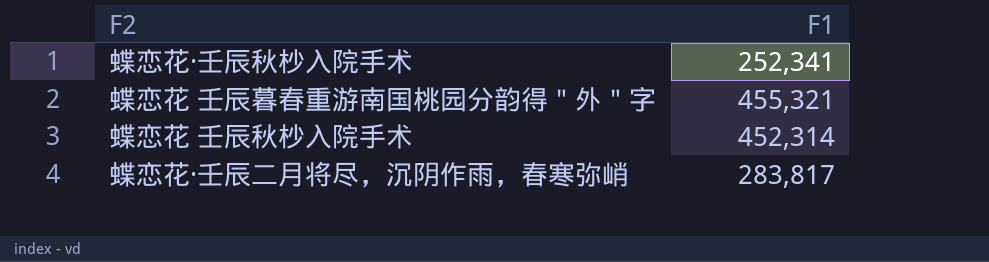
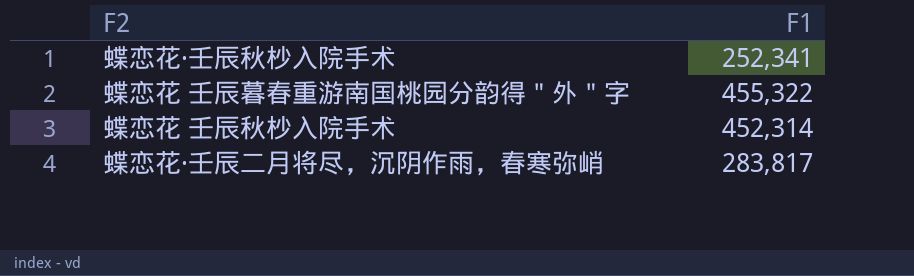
蝶恋花 壬辰暮春重游南国桃园分韵得＂外＂字 | F1: 455,321 -> 455,322

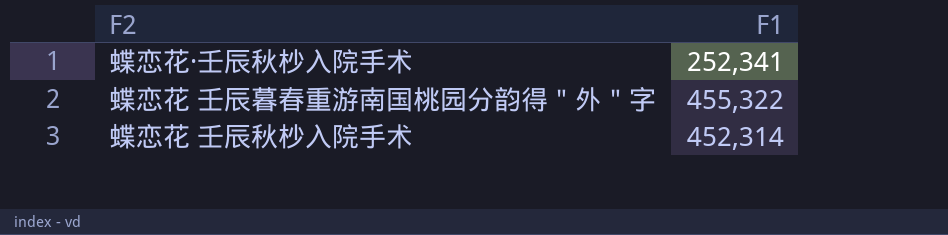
row 蝶恋花·壬辰二月将尽，沉阴作雨，春寒弥峭: 283,817 -> none

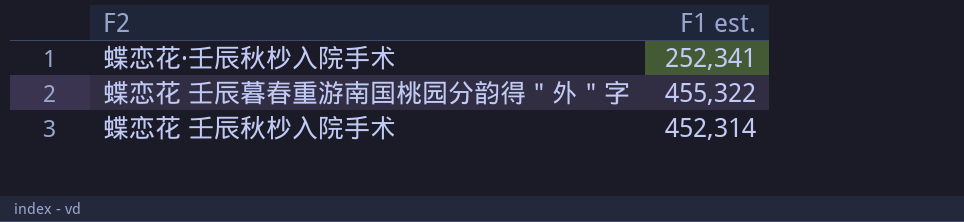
column name: F1 -> F1 est.

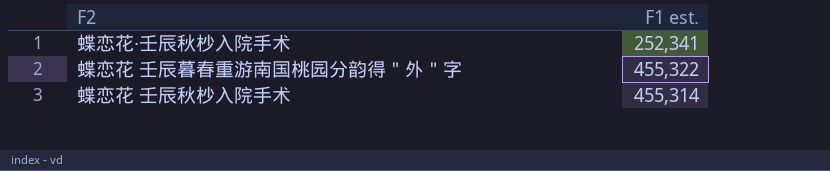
蝶恋花 壬辰秋杪入院手术 | F1 est.: 452,314 -> 455,314

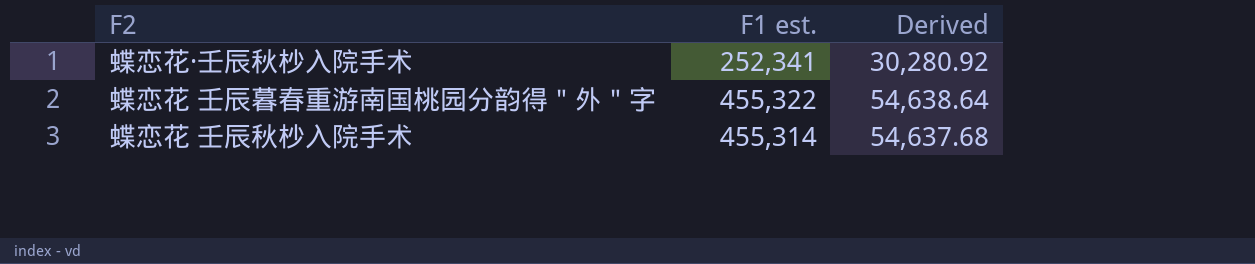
column Derived | formula: none -> [F1 est.] * 0.12

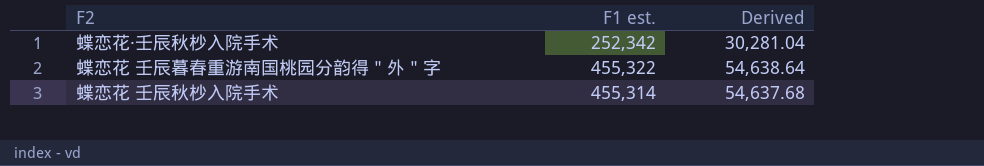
蝶恋花·壬辰秋杪入院手术 | F1 est.: 252,341 -> 252,342
蝶恋花·壬辰秋杪入院手术 | Derived: 30,280.92 -> 30,281.04

